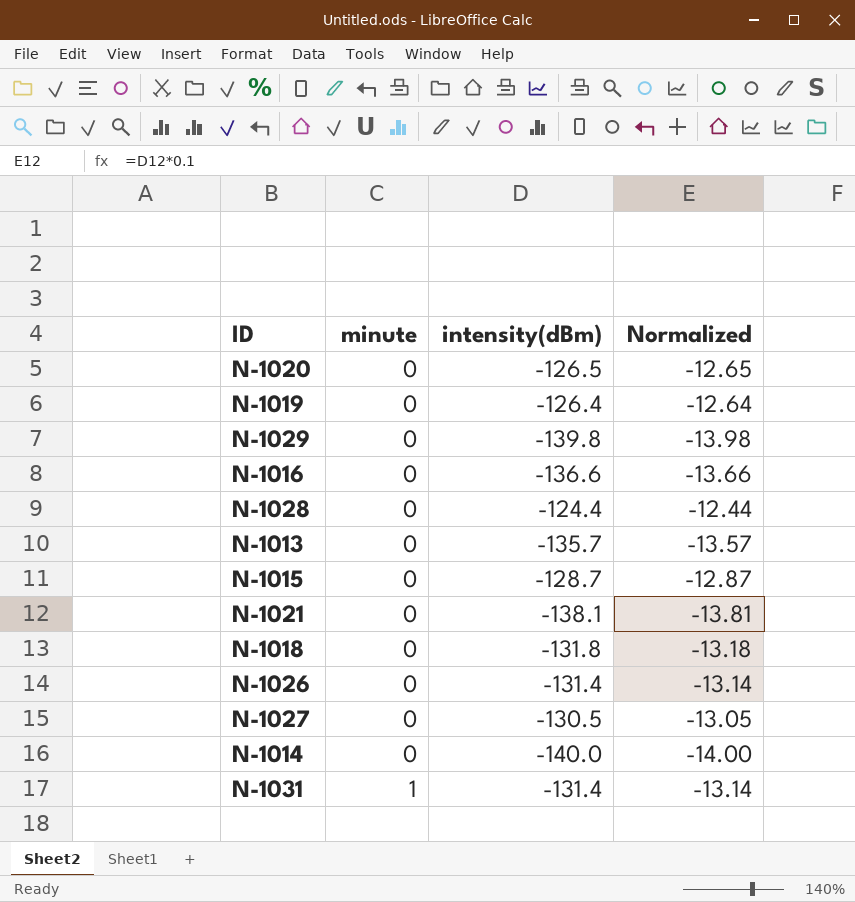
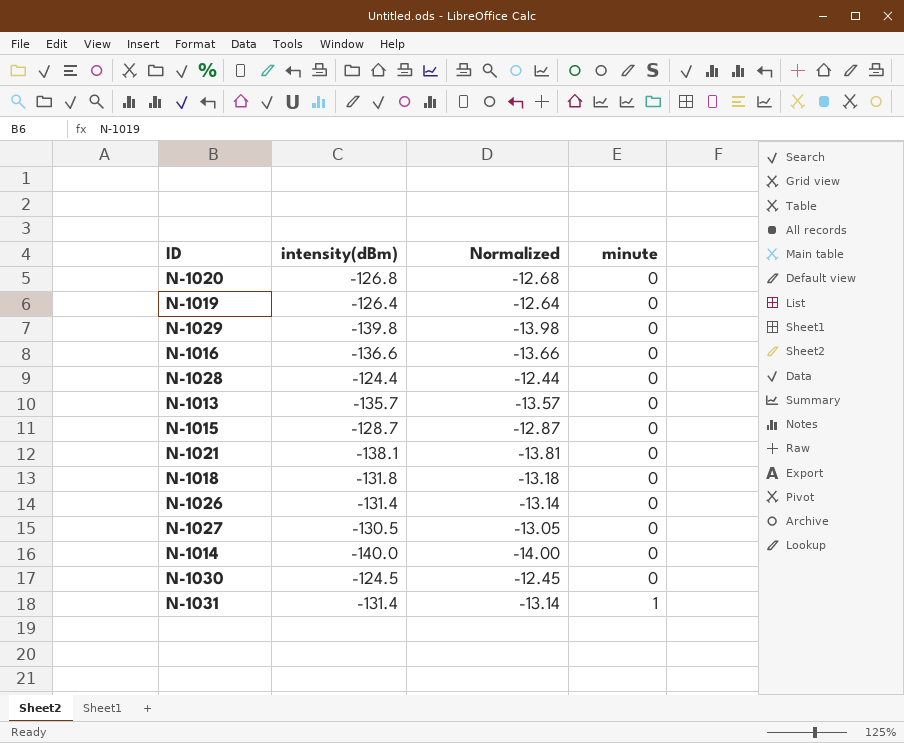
column minute | position: 2 -> 4
N-1020 | intensity(dBm): -126.5 -> -126.8
N-1020 | Normalized: -12.65 -> -12.68
row N-1030: none -> -124.5 | -12.45 | 0

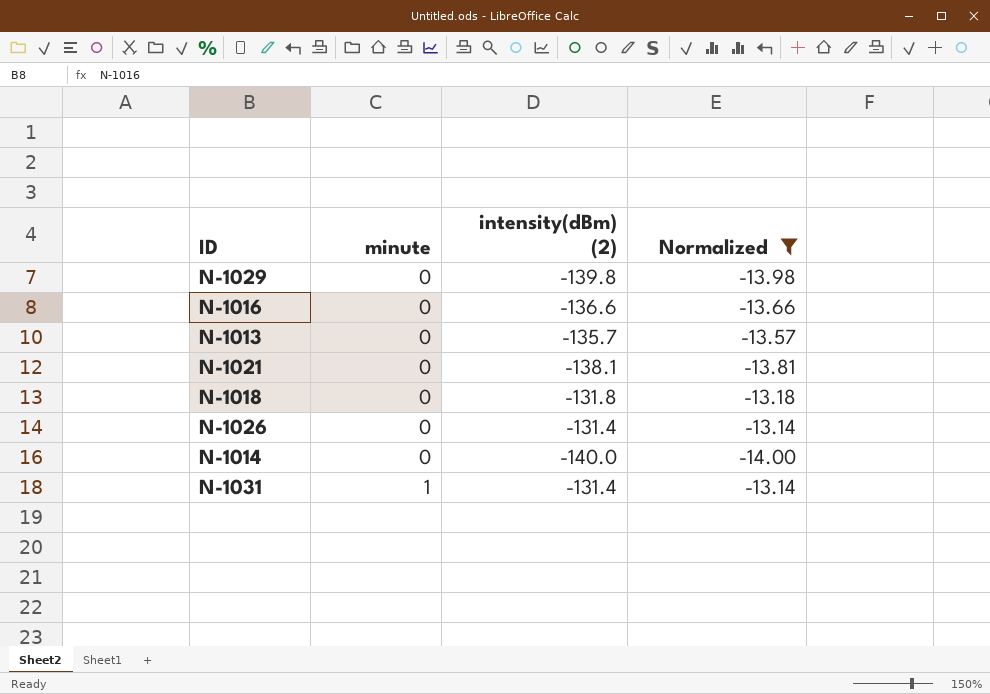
filter: none -> Normalized <= -13.14
column minute | position: 4 -> 2
column name: intensity(dBm) -> intensity(dBm) (2)

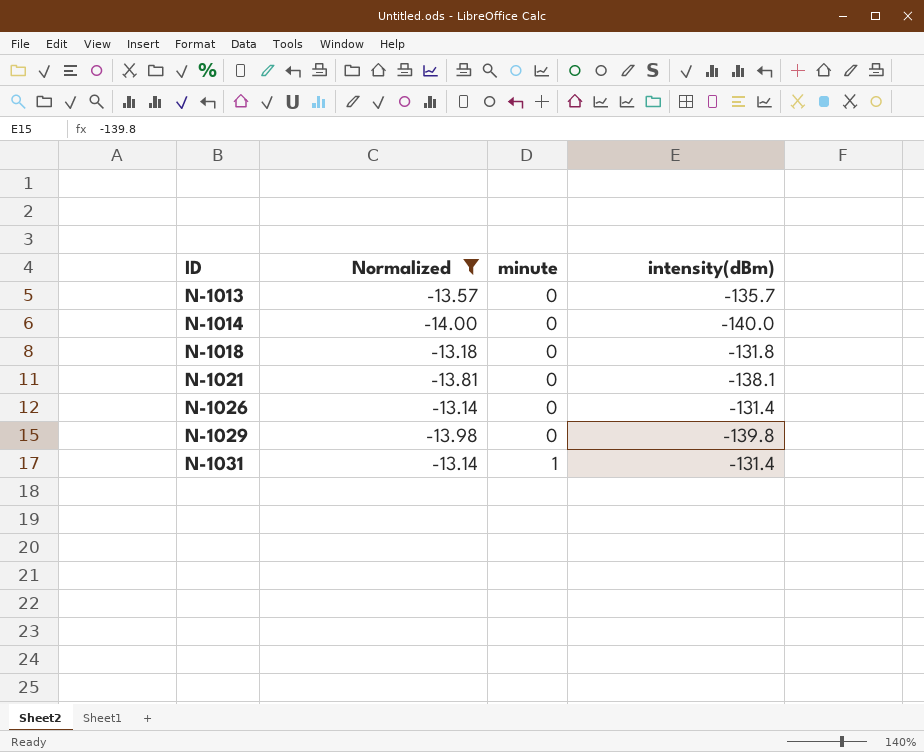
row order: minute ascending -> ID ascending
column Normalized | position: 4 -> 2
column name: intensity(dBm) (2) -> intensity(dBm)
row N-1016: 0 | -136.6 | -13.66 -> none

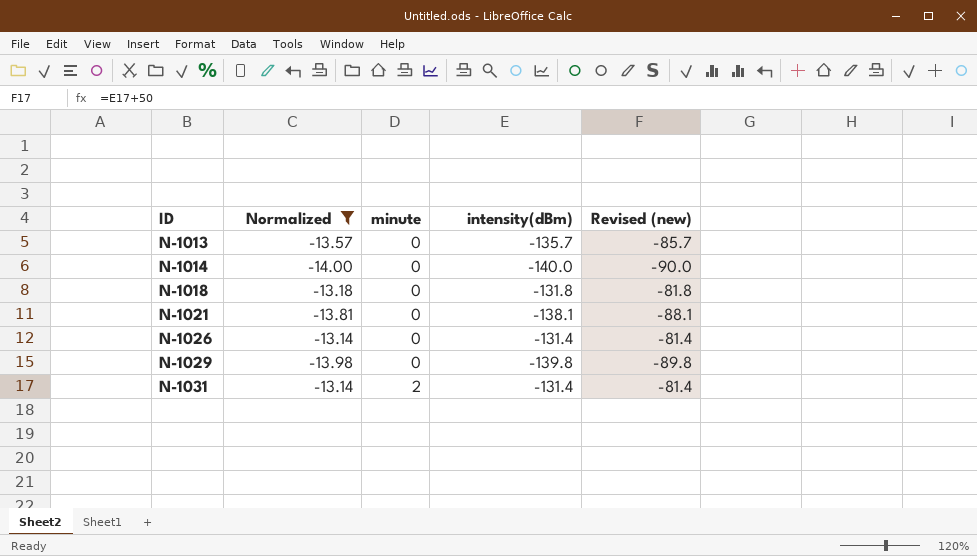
column Revised (new) | formula: none -> [intensity(dBm)] + 50
N-1031 | minute: 1 -> 2

